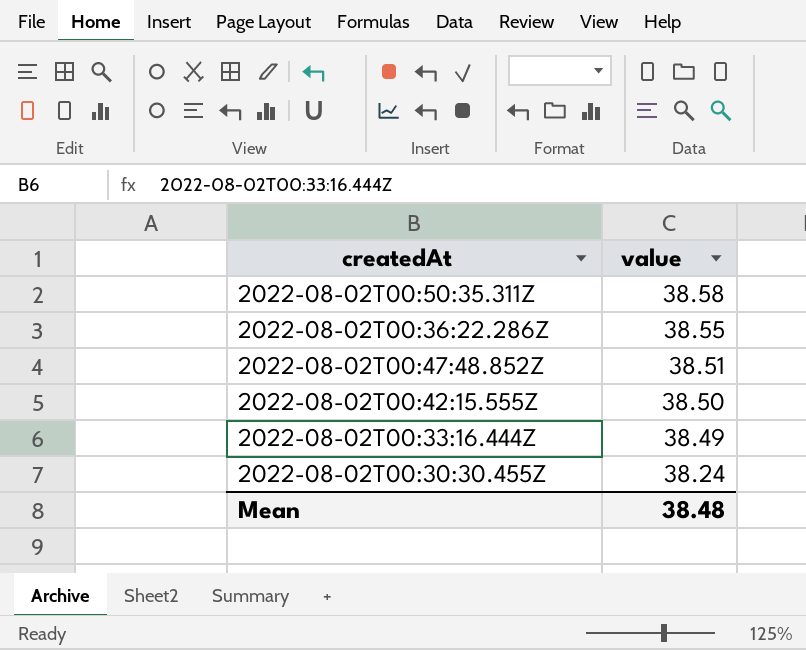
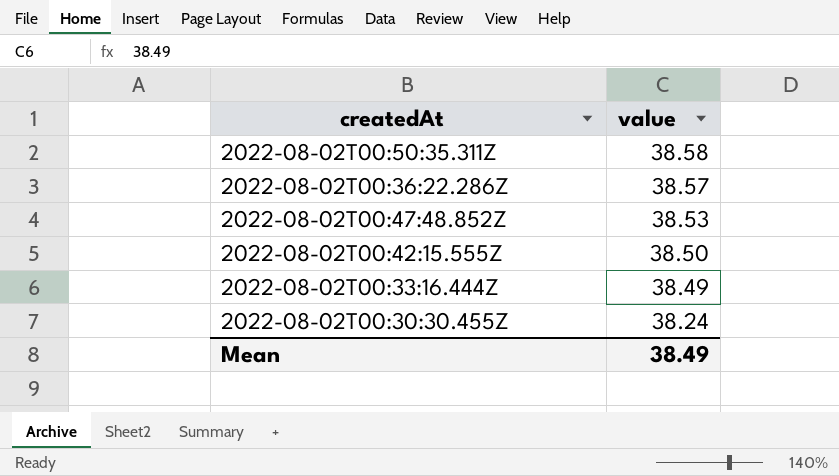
2022-08-02T00:36:22.286Z | value: 38.55 -> 38.57
2022-08-02T00:47:48.852Z | value: 38.51 -> 38.53
Mean | value: 38.48 -> 38.49

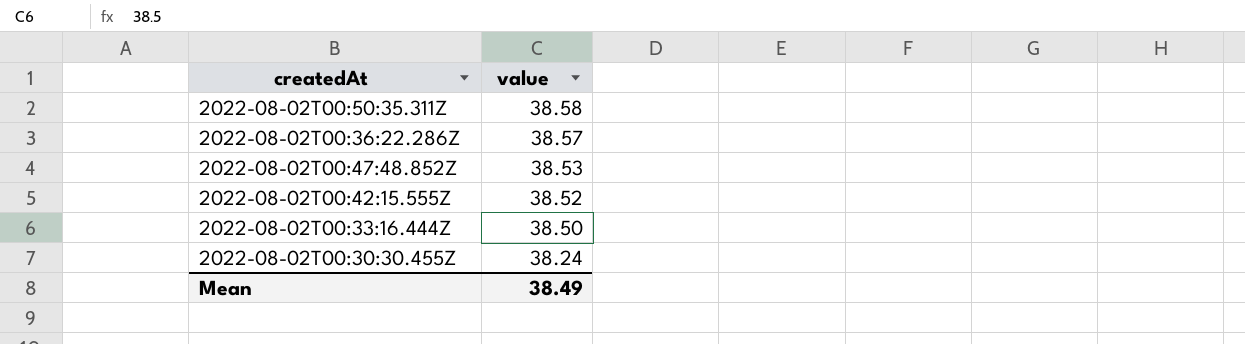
2022-08-02T00:42:15.555Z | value: 38.50 -> 38.52
2022-08-02T00:33:16.444Z | value: 38.49 -> 38.50

